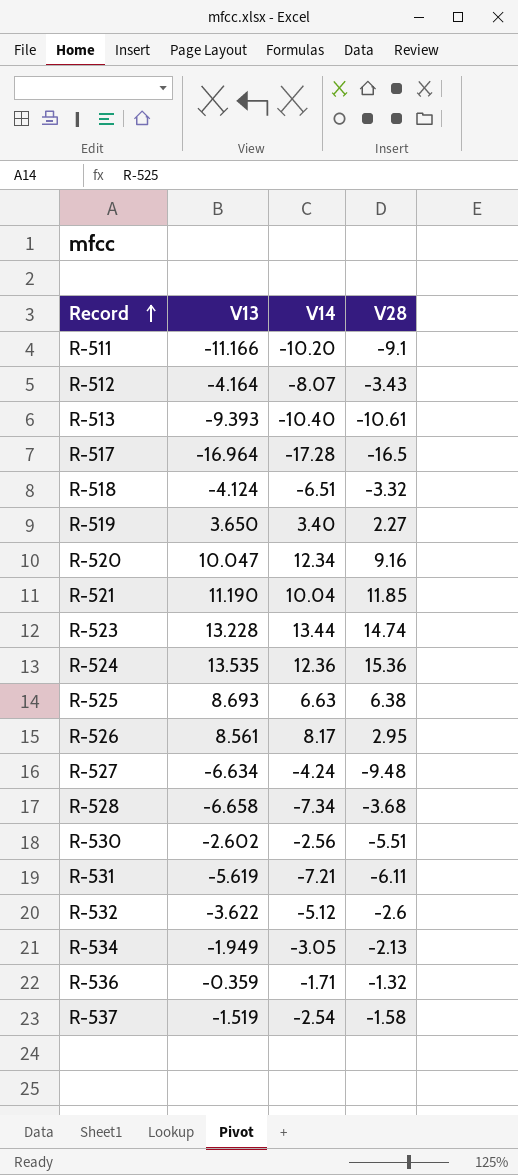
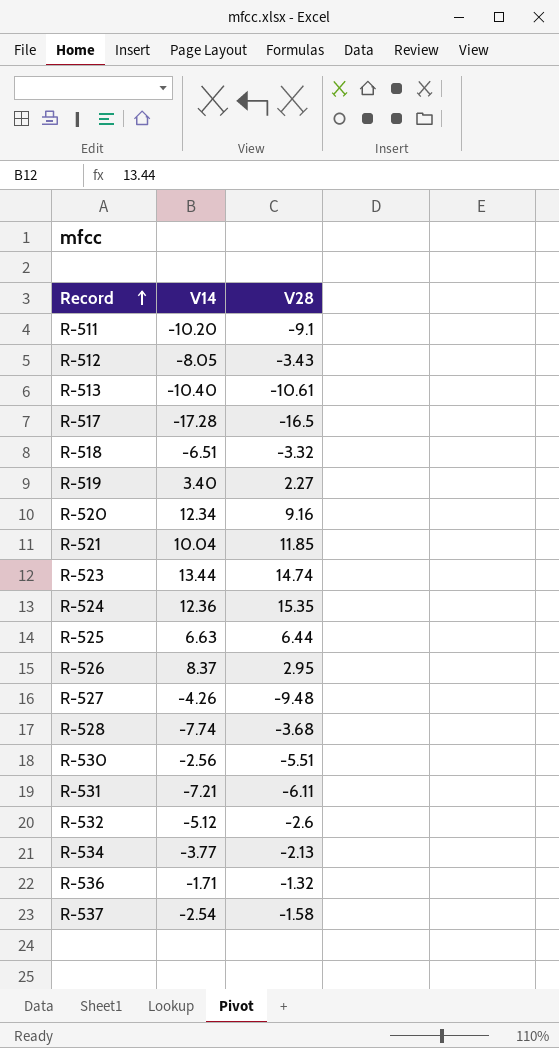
column V13 | position: 2 -> none
R-512 | V14: -8.07 -> -8.05
R-524 | V28: 15.36 -> 15.35
R-525 | V28: 6.38 -> 6.44
R-526 | V14: 8.17 -> 8.37
R-527 | V14: -4.24 -> -4.26
R-528 | V14: -7.34 -> -7.74
R-534 | V14: -3.05 -> -3.77

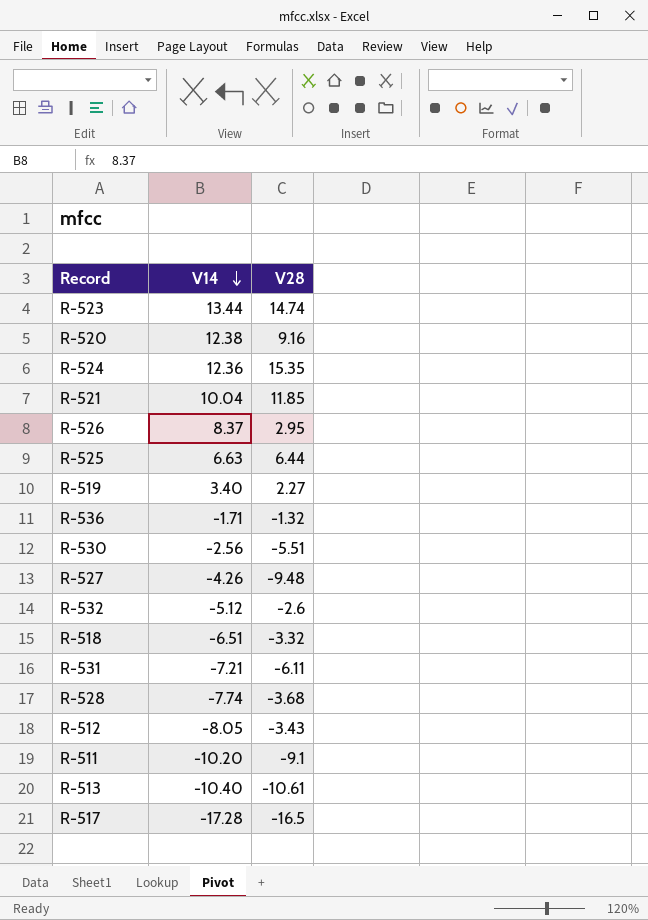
row order: Record ascending -> V14 descending
row R-534: -3.77 | -2.13 -> none
row R-537: -2.54 | -1.58 -> none
R-520 | V14: 12.34 -> 12.38

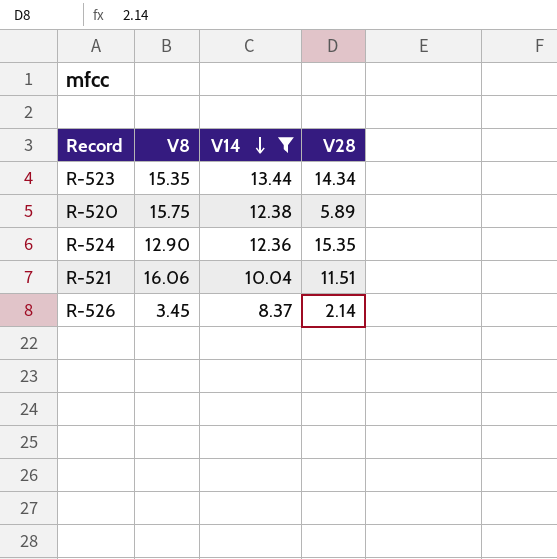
filter: none -> V14 >= 8.37
column V8 | position: none -> 2
R-523 | V28: 14.74 -> 14.34
R-520 | V28: 9.16 -> 5.89
R-521 | V28: 11.85 -> 11.51
R-526 | V28: 2.95 -> 2.14

